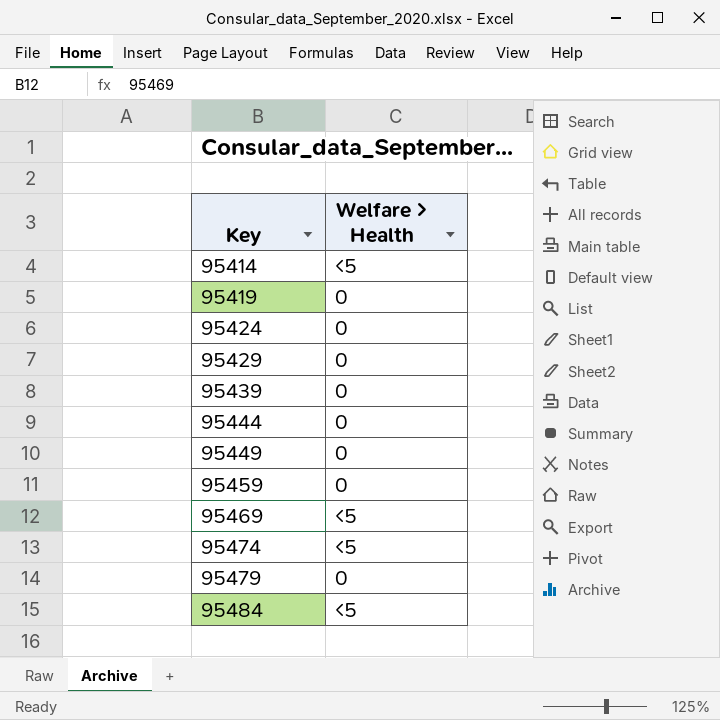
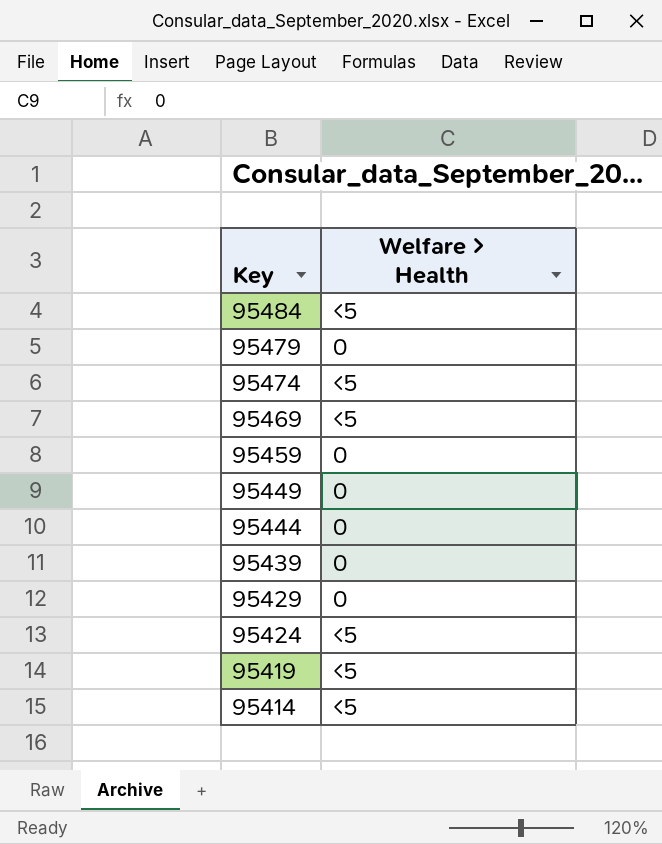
row order: Key ascending -> Key descending
95424 | Welfare > Health: 0 -> <5
95419 | Welfare > Health: 0 -> <5

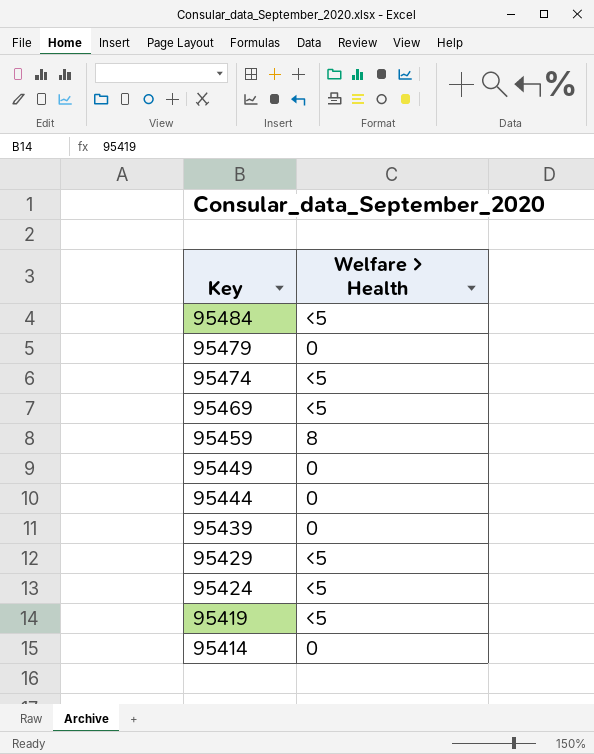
95459 | Welfare > Health: 0 -> 8
95429 | Welfare > Health: 0 -> <5
95414 | Welfare > Health: <5 -> 0

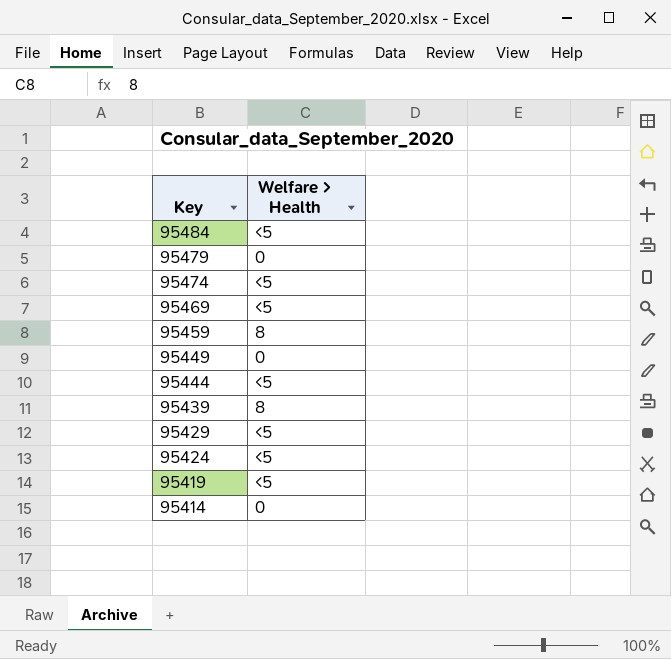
95444 | Welfare > Health: 0 -> <5
95439 | Welfare > Health: 0 -> 8

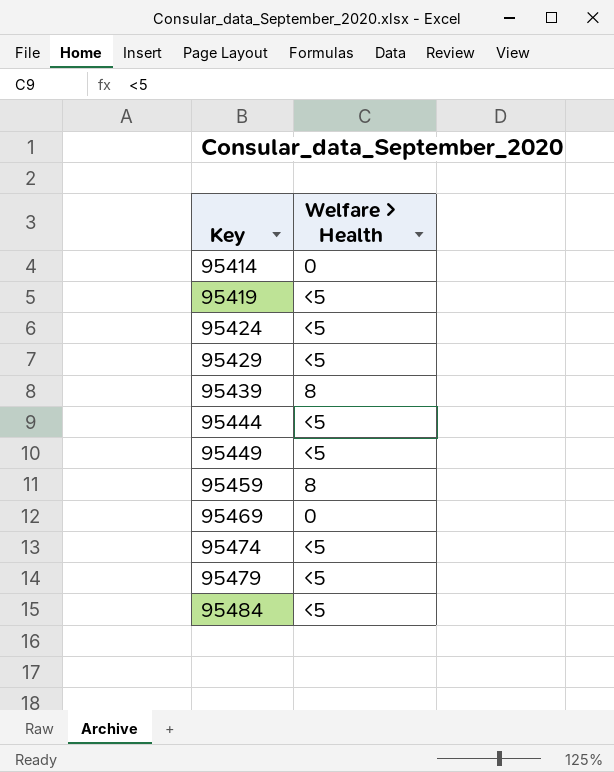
row order: Key descending -> Key ascending
95449 | Welfare > Health: 0 -> <5
95469 | Welfare > Health: <5 -> 0
95479 | Welfare > Health: 0 -> <5

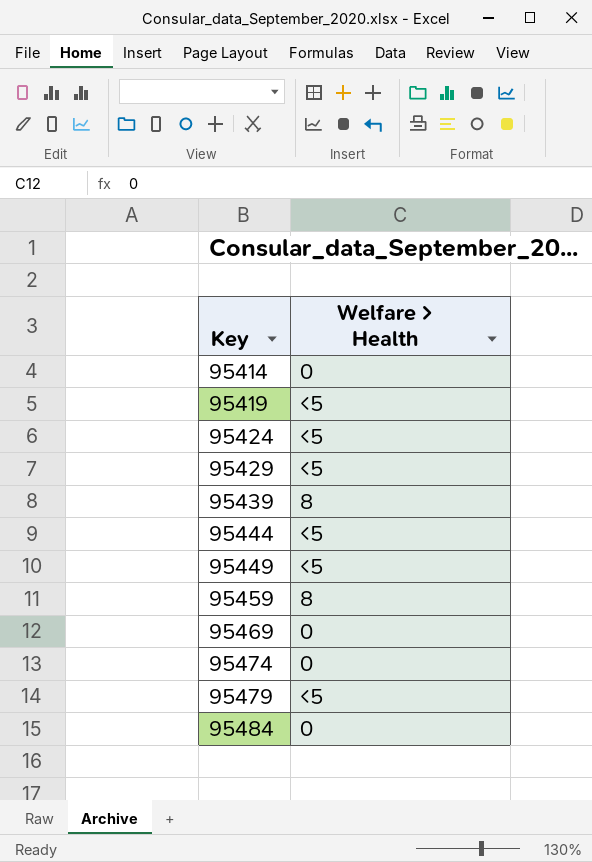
95474 | Welfare > Health: <5 -> 0
95484 | Welfare > Health: <5 -> 0

